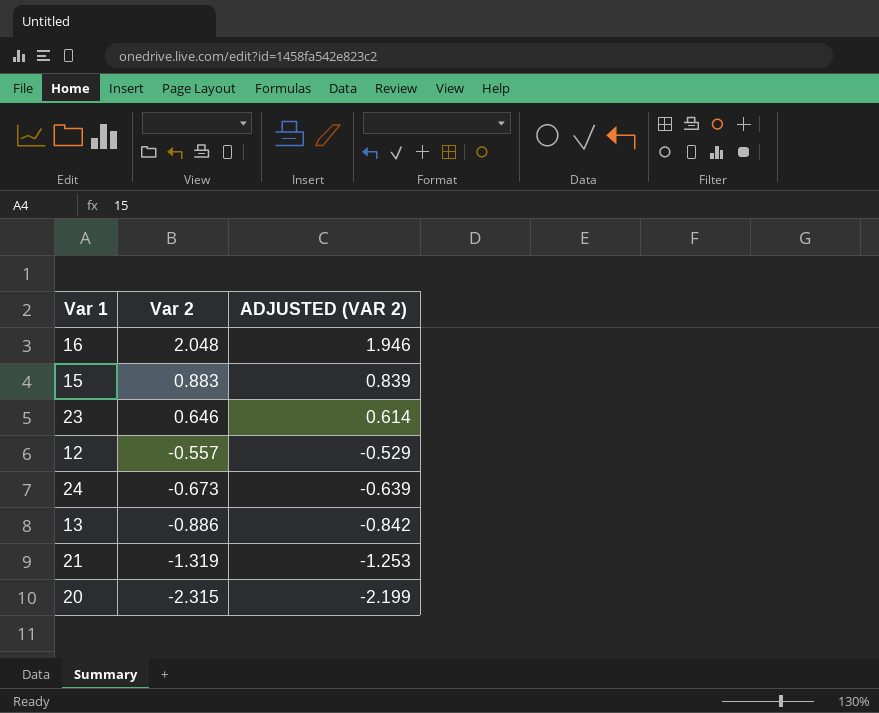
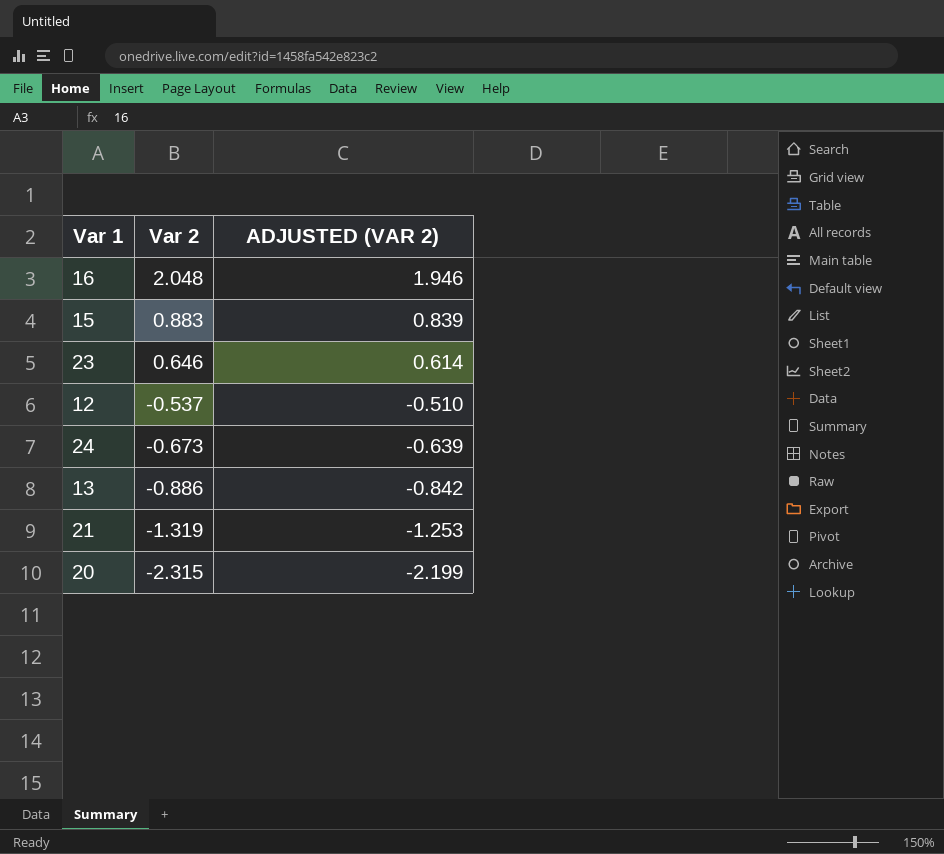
12 | Var 2: -0.557 -> -0.537
12 | ADJUSTED (VAR 2): -0.529 -> -0.510

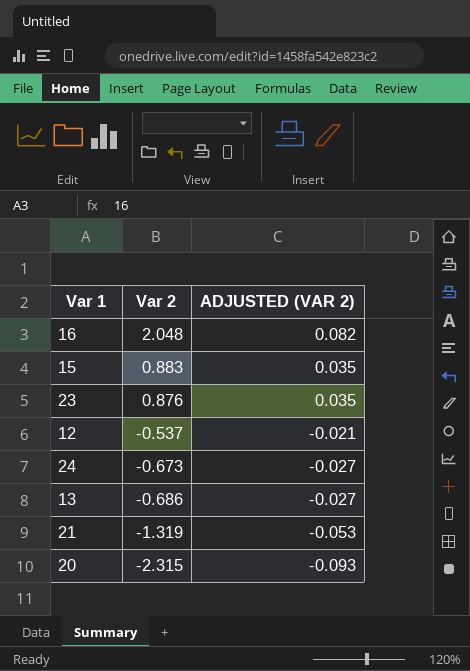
column ADJUSTED (VAR 2) | formula: [Var 2] * 0.95 -> [Var 2] * 0.04
23 | Var 2: 0.646 -> 0.876
13 | Var 2: -0.886 -> -0.686

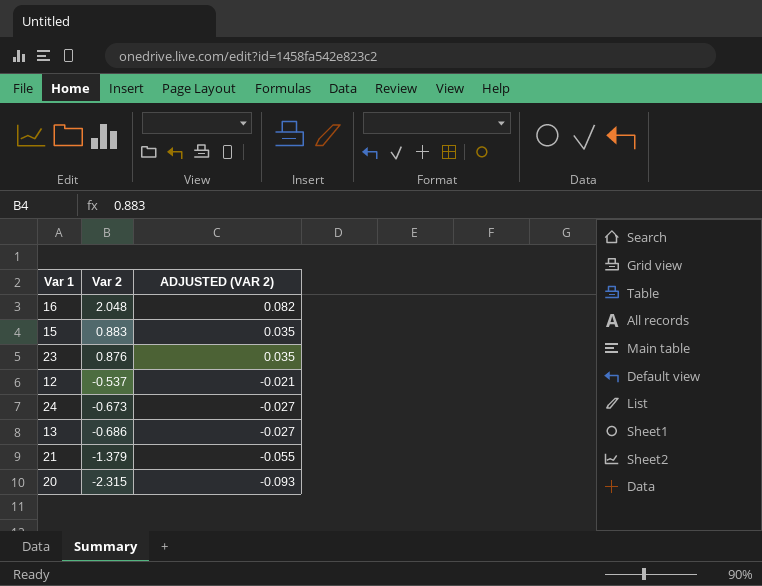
21 | Var 2: -1.319 -> -1.379
21 | ADJUSTED (VAR 2): -0.053 -> -0.055

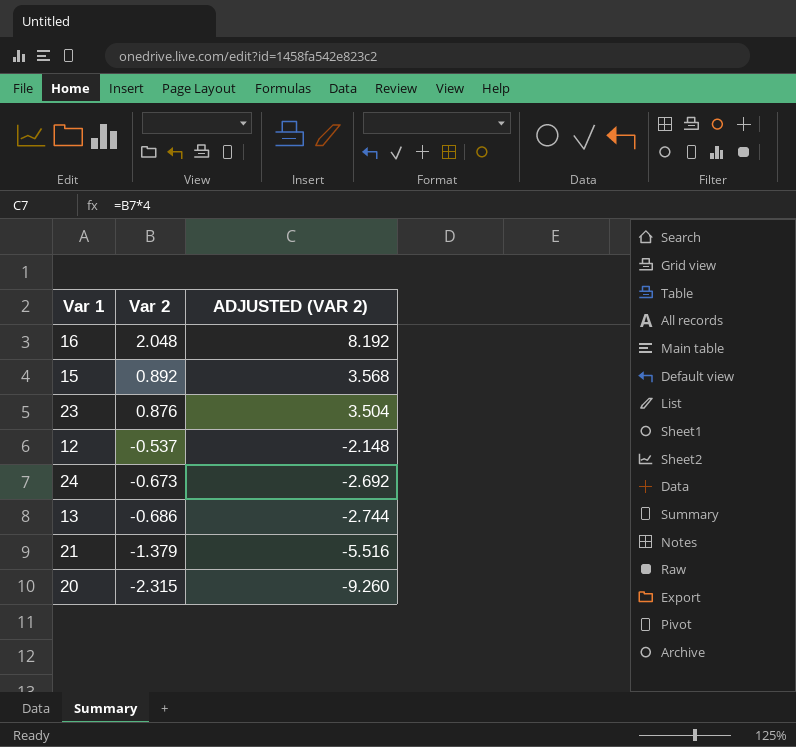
column ADJUSTED (VAR 2) | formula: [Var 2] * 0.04 -> [Var 2] * 4
15 | Var 2: 0.883 -> 0.892

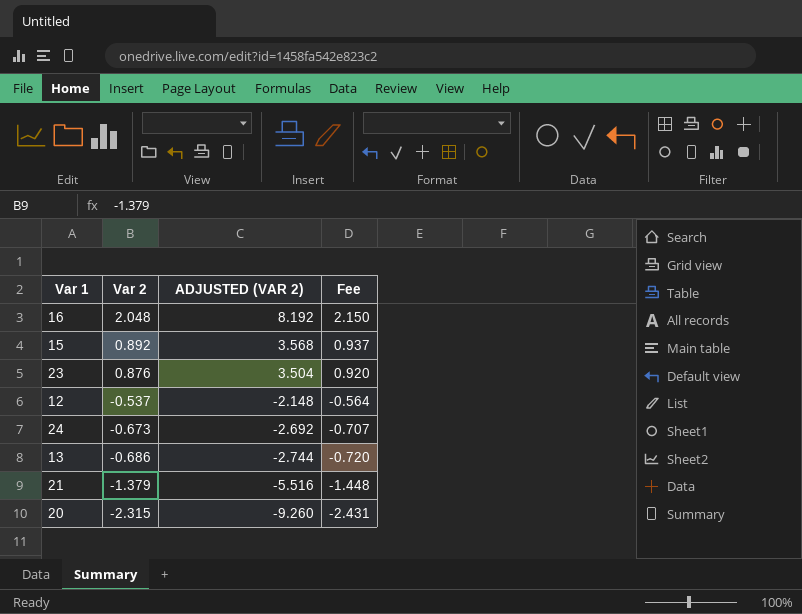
column Fee | formula: none -> [Var 2] * 1.05

